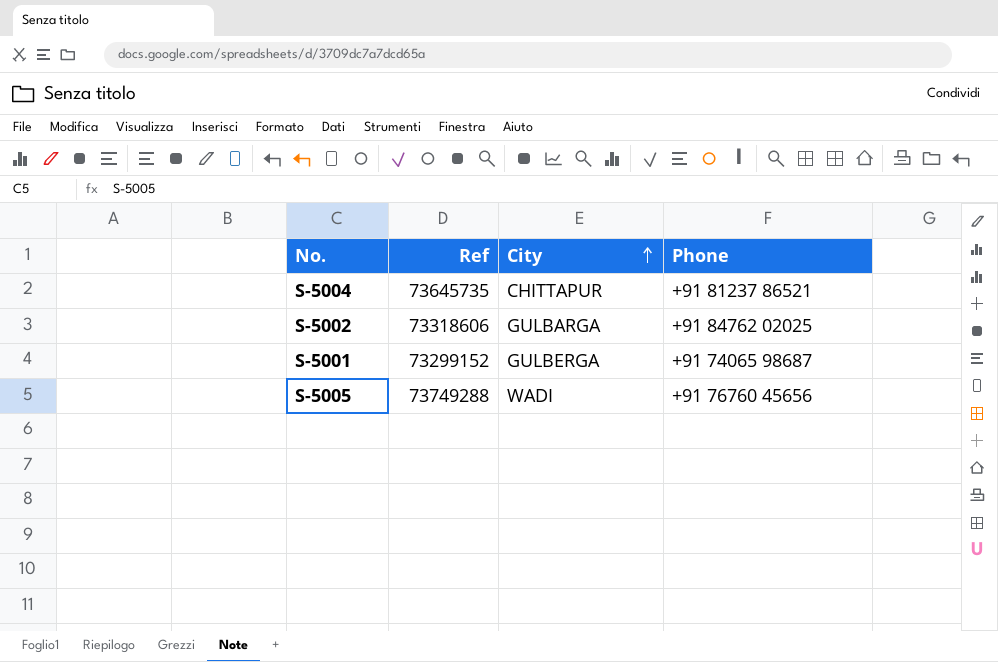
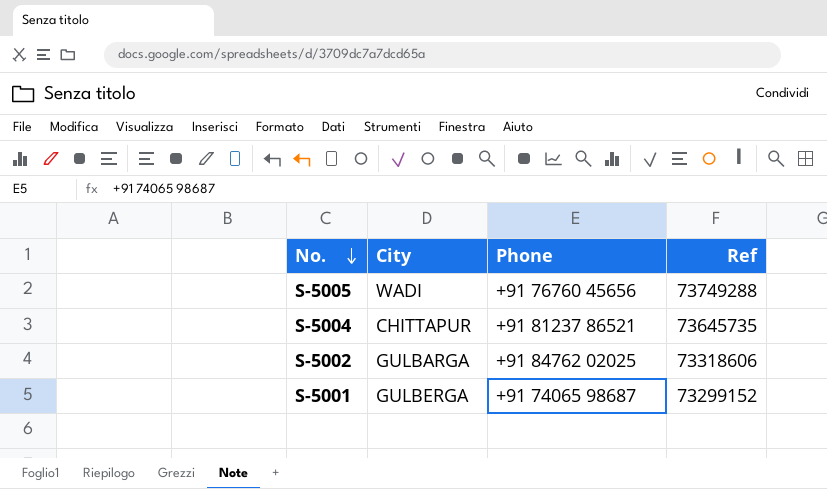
row order: City ascending -> No. descending
column Ref | position: 2 -> 4

